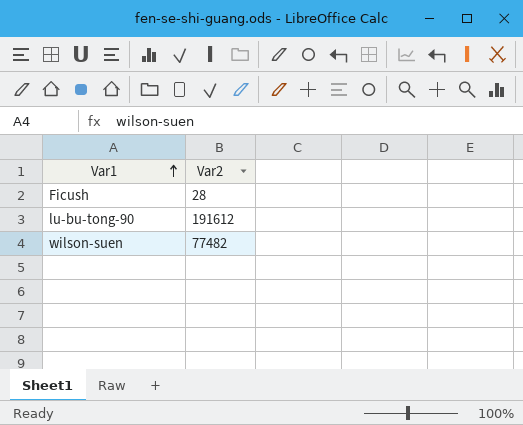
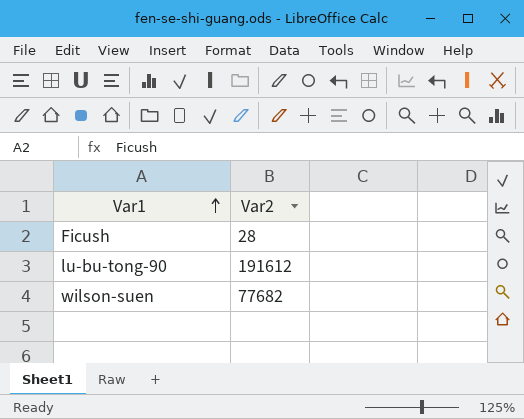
wilson-suen | Var2: 77482 -> 77682

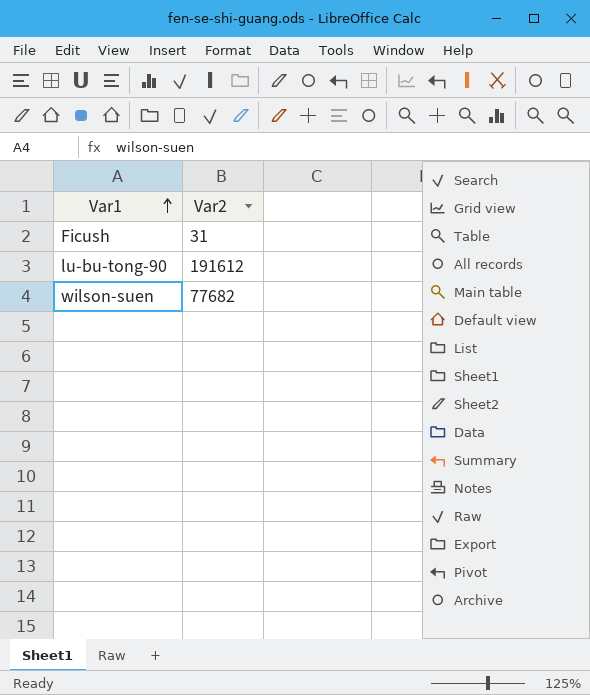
Ficush | Var2: 28 -> 31

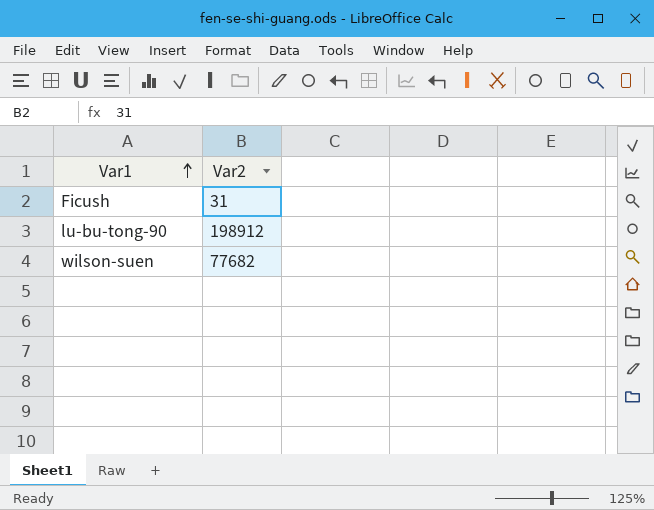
lu-bu-tong-90 | Var2: 191612 -> 198912

